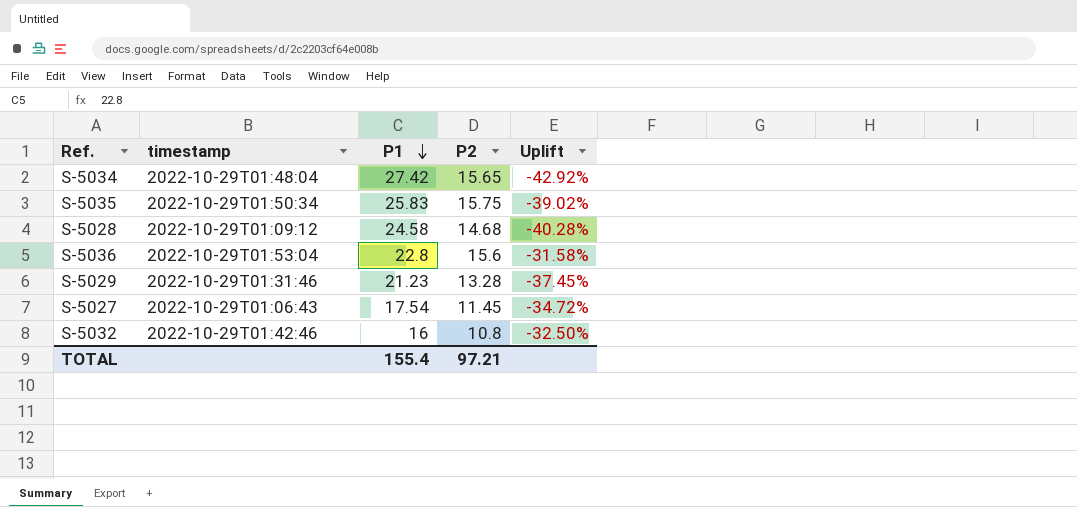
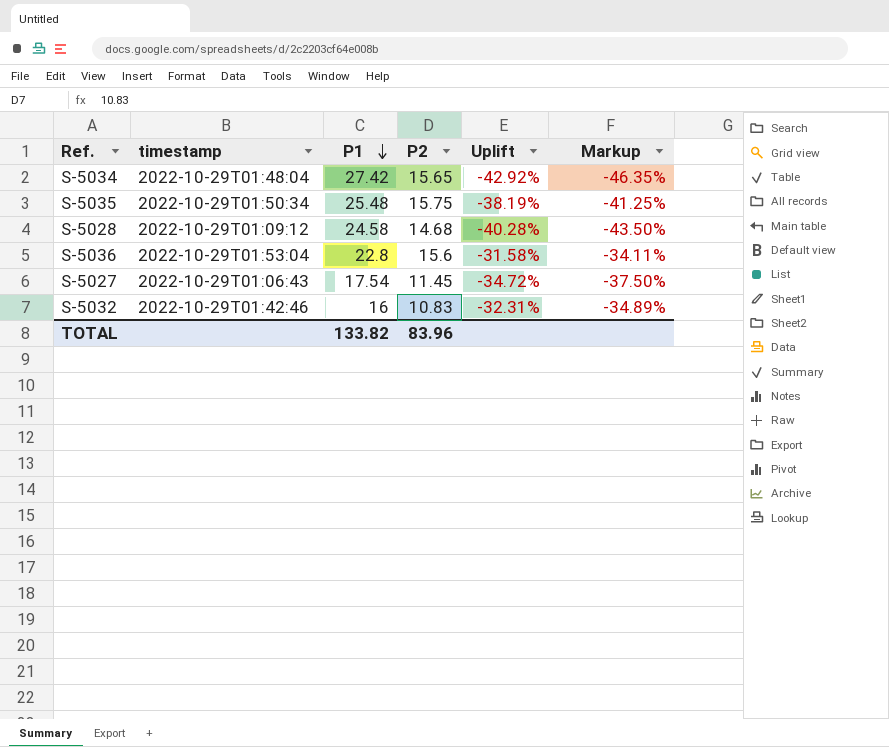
column Markup | formula: none -> [Uplift] * 1.08
row S-5029: 2022-10-29T01:31:46 | 21.23 | 13.28 | -37.45% -> none
S-5035 | P1: 25.83 -> 25.48
S-5035 | Uplift: -39.02% -> -38.19%
S-5032 | P2: 10.8 -> 10.83
S-5032 | Uplift: -32.50% -> -32.31%
TOTAL | P1: 155.4 -> 133.82
TOTAL | P2: 97.21 -> 83.96

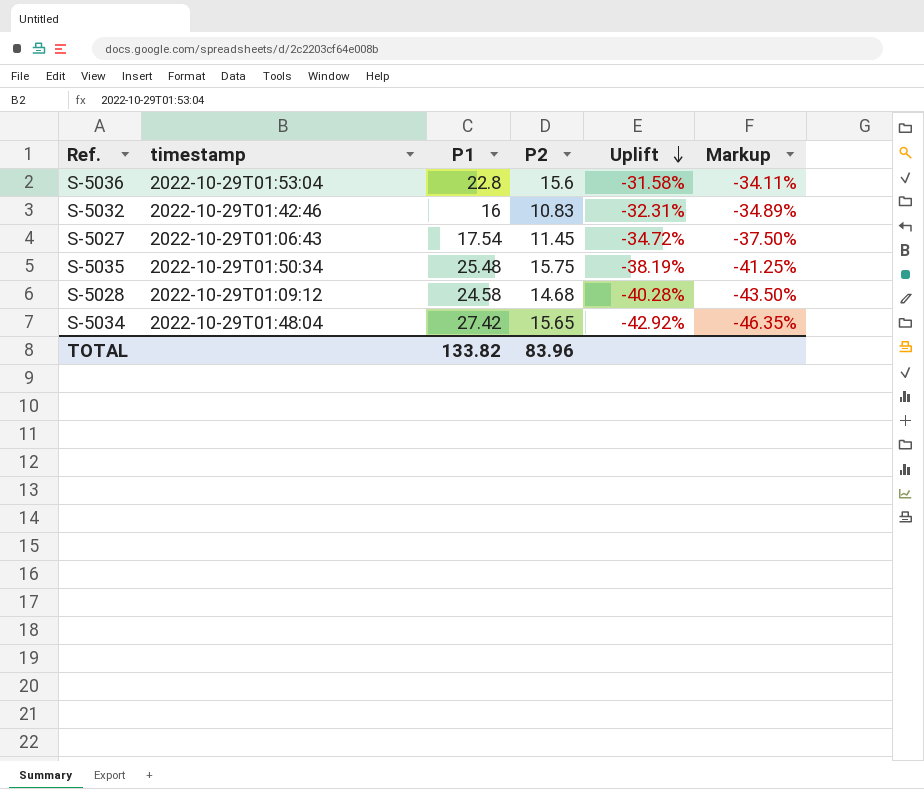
row order: P1 descending -> Uplift descending

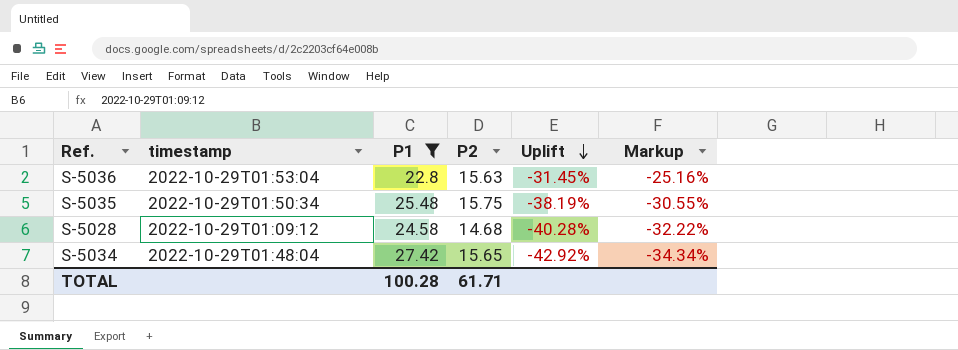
filter: none -> P1 >= 22.8
column Markup | formula: [Uplift] * 1.08 -> [Uplift] * 0.8
S-5036 | P2: 15.6 -> 15.63
S-5036 | Uplift: -31.58% -> -31.45%
TOTAL | P1: 133.82 -> 100.28
TOTAL | P2: 83.96 -> 61.71

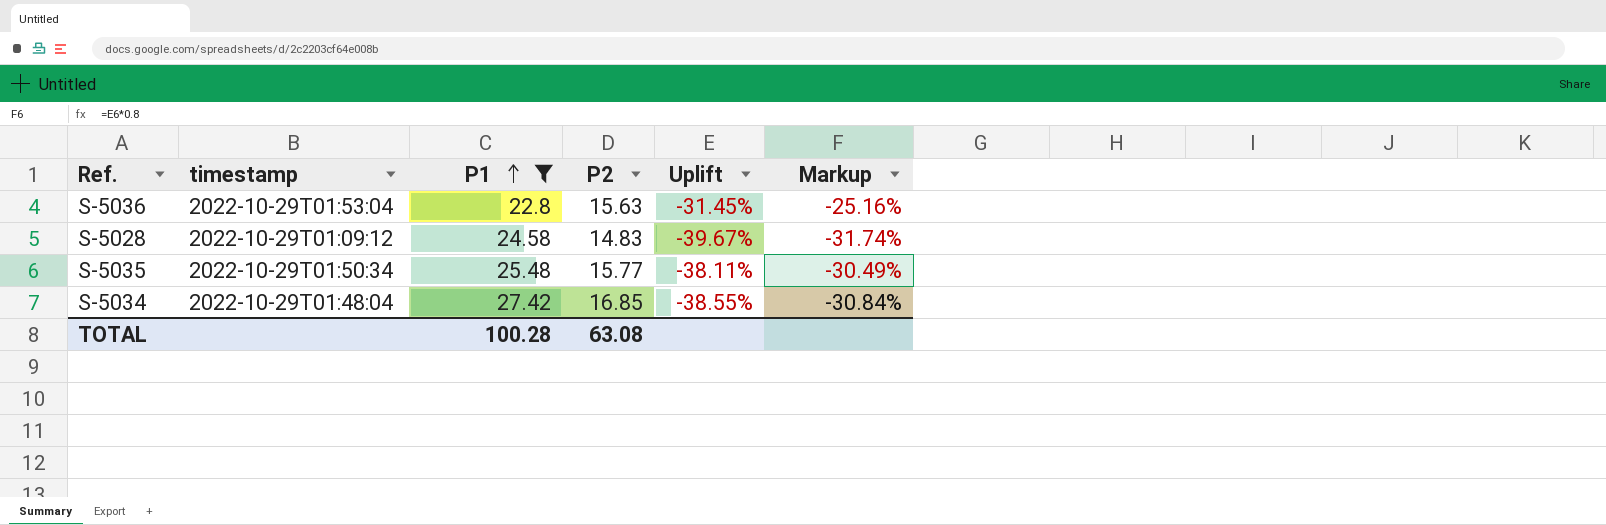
row order: Uplift descending -> P1 ascending
S-5028 | P2: 14.68 -> 14.83
S-5028 | Uplift: -40.28% -> -39.67%
S-5028 | Markup: -32.22% -> -31.74%
S-5035 | P2: 15.75 -> 15.77
S-5035 | Uplift: -38.19% -> -38.11%
S-5035 | Markup: -30.55% -> -30.49%
S-5034 | P2: 15.65 -> 16.85
S-5034 | Uplift: -42.92% -> -38.55%
S-5034 | Markup: -34.34% -> -30.84%
TOTAL | P2: 61.71 -> 63.08

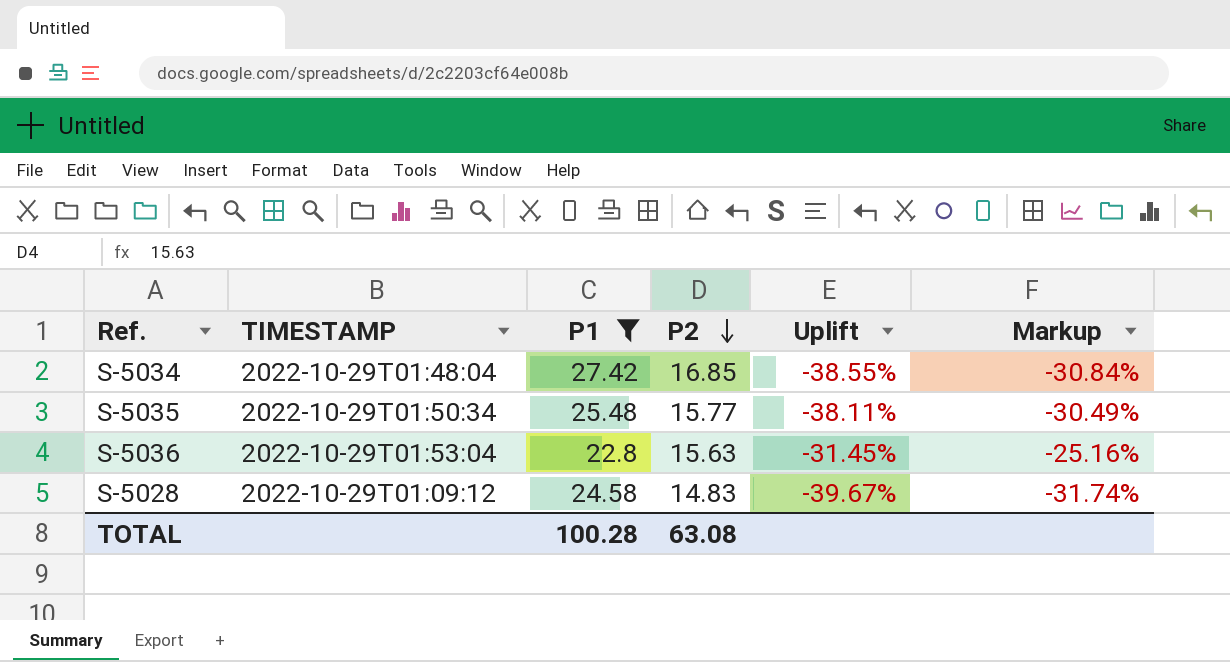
row order: P1 ascending -> P2 descending
column name: timestamp -> TIMESTAMP

